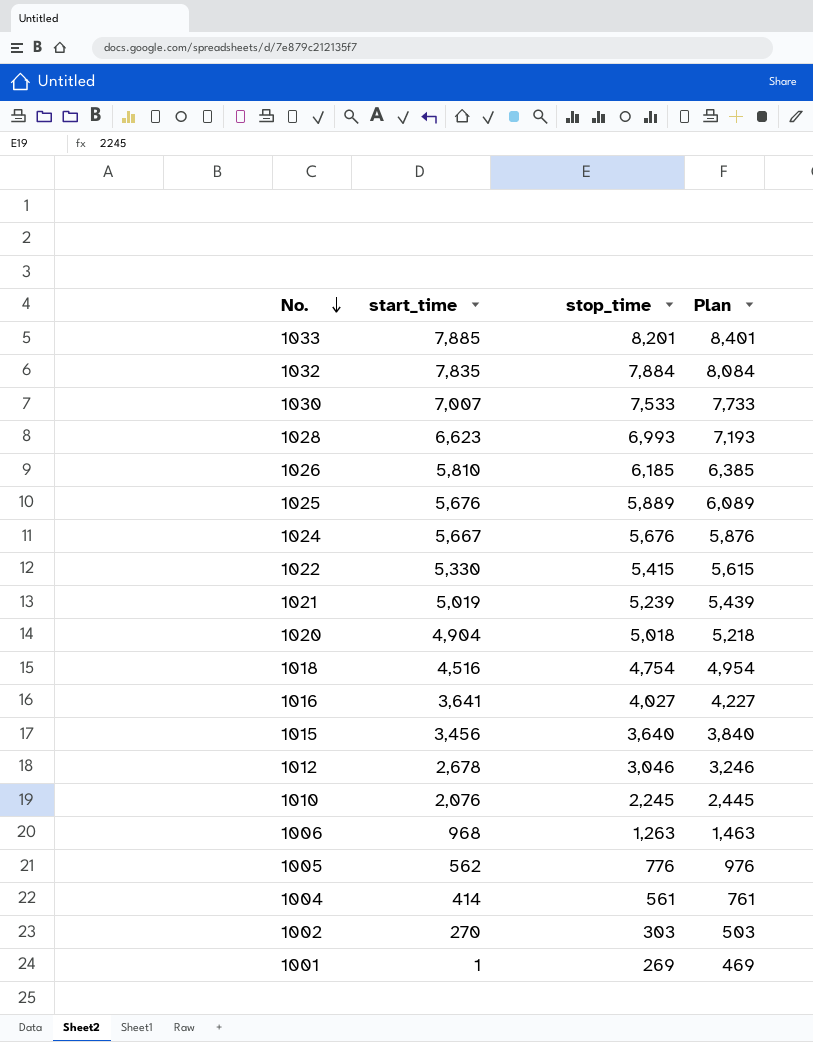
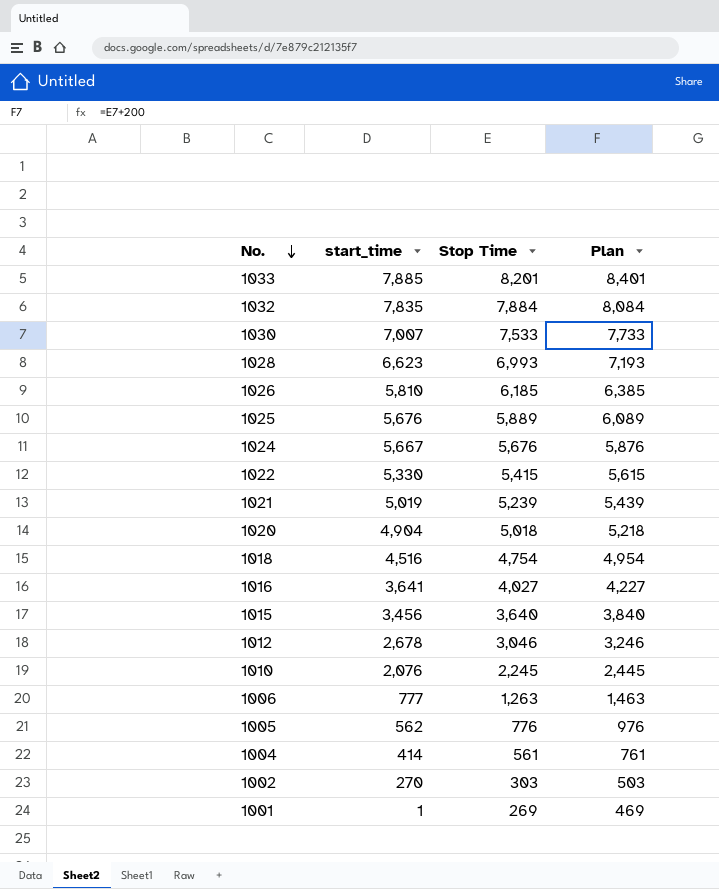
column name: stop_time -> Stop Time
1006 | start_time: 968 -> 777

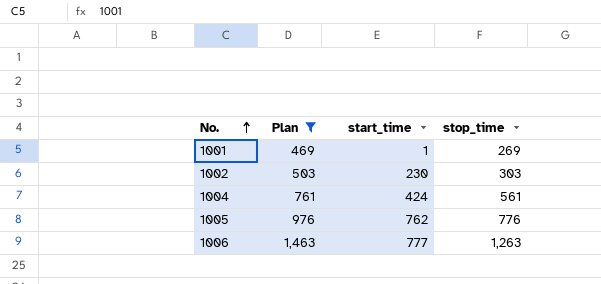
filter: none -> Plan <= 1,463
row order: No. descending -> No. ascending
column Plan | position: 4 -> 2
column name: Stop Time -> stop_time
1002 | start_time: 270 -> 230
1004 | start_time: 414 -> 424
1005 | start_time: 562 -> 762

